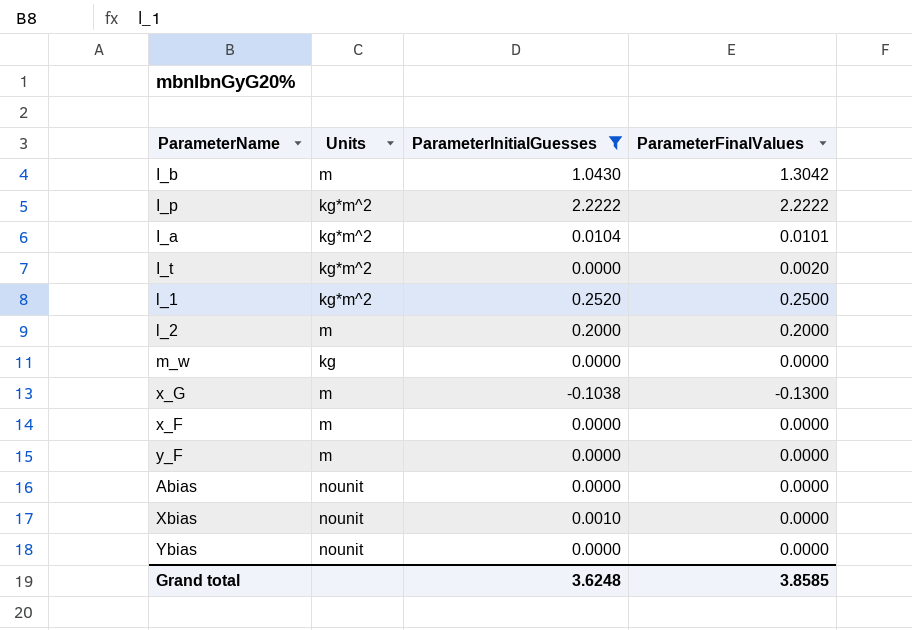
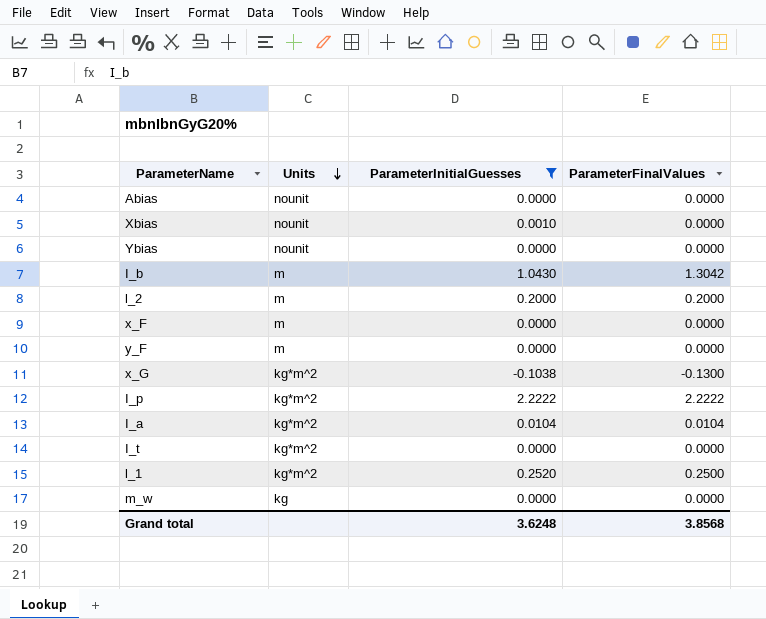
row order: none -> Units descending
x_G | Units: m -> kg*m^2
I_a | ParameterFinalValues: 0.0101 -> 0.0104
I_t | ParameterFinalValues: 0.0020 -> 0.0000
Grand total | ParameterFinalValues: 3.8585 -> 3.8568

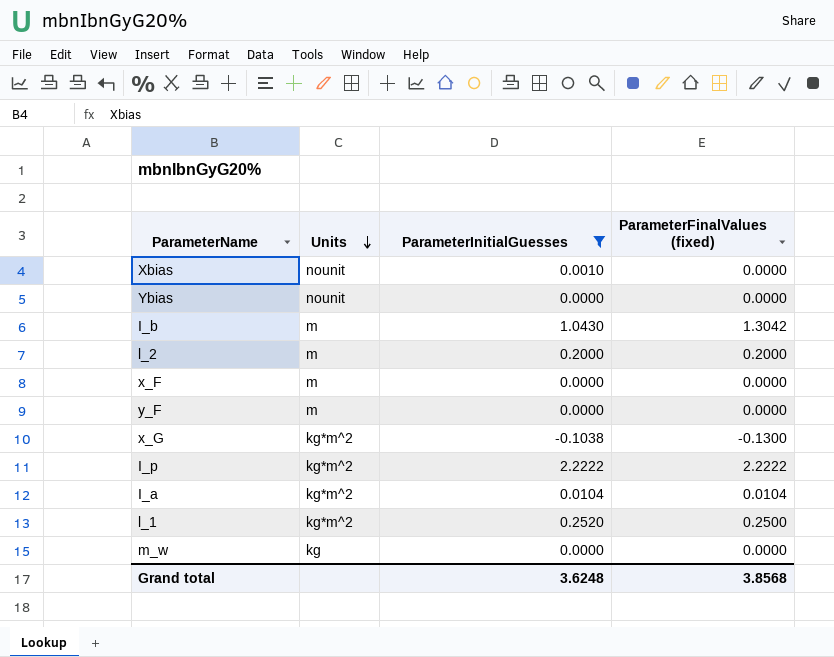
column name: ParameterFinalValues -> ParameterFinalValues (fixed)
row Abias: nounit | 0.0000 | 0.0000 -> none
row I_t: kg*m^2 | 0.0000 | 0.0000 -> none

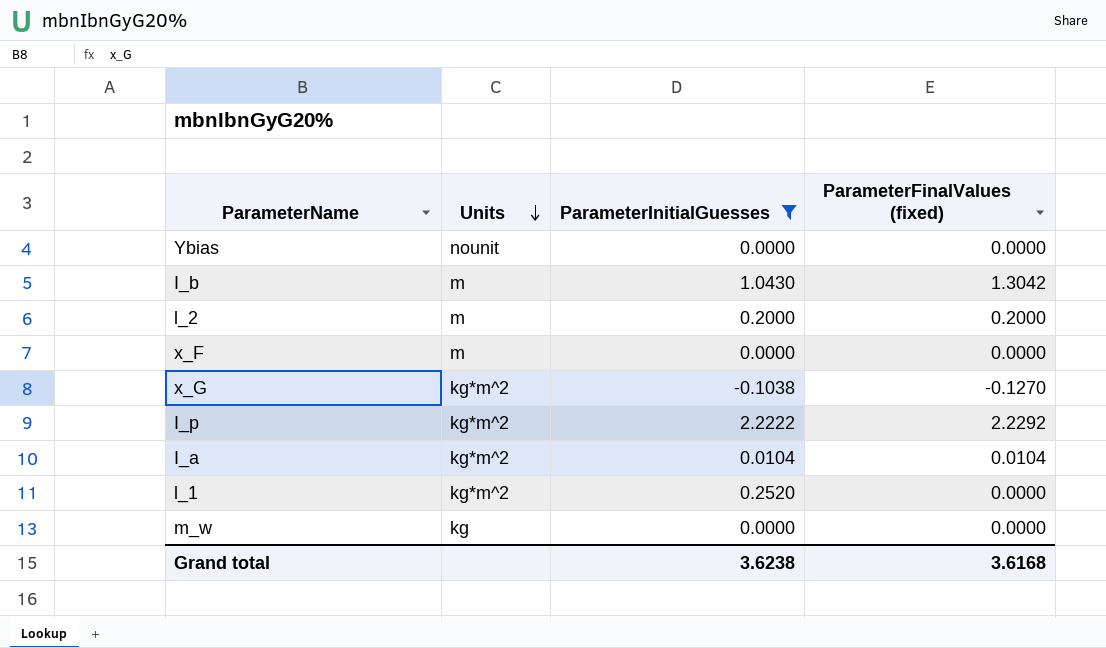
row Xbias: nounit | 0.0010 | 0.0000 -> none
row y_F: m | 0.0000 | 0.0000 -> none
x_G | ParameterFinalValues (fixed): -0.1300 -> -0.1270
I_p | ParameterFinalValues (fixed): 2.2222 -> 2.2292
l_1 | ParameterFinalValues (fixed): 0.2500 -> 0.0000
Grand total | ParameterInitialGuesses: 3.6248 -> 3.6238
Grand total | ParameterFinalValues (fixed): 3.8568 -> 3.6168

